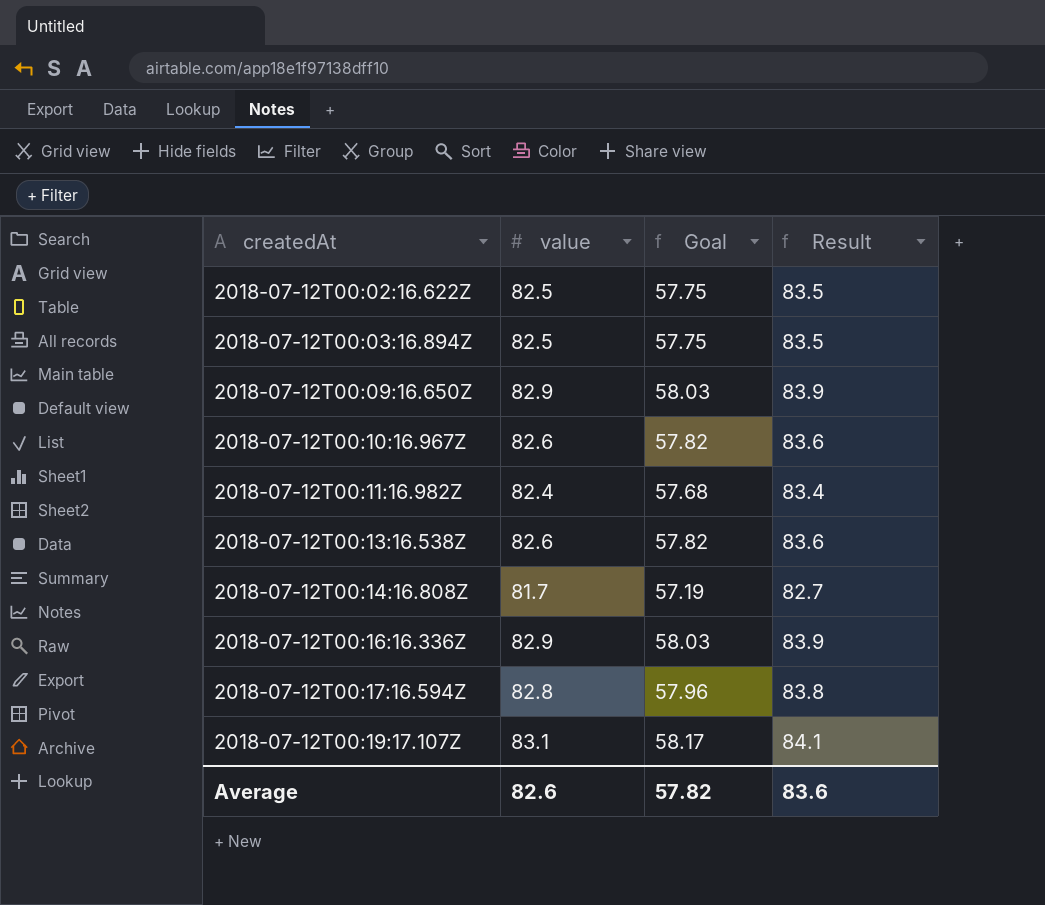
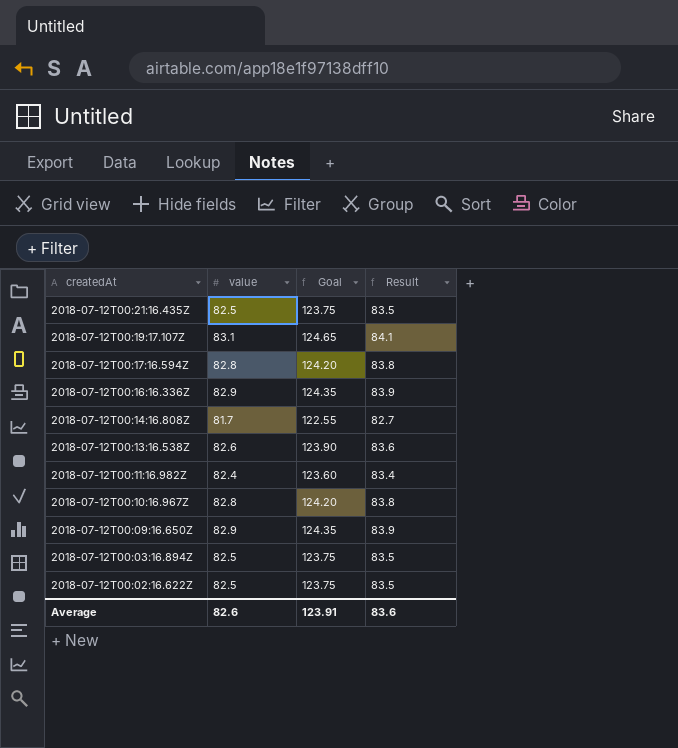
row order: createdAt ascending -> createdAt descending
column Goal | formula: [value] * 0.7 -> [value] * 1.5
row 2018-07-12T00:21:16.435Z: none -> 82.5 | 123.75 | 83.5
2018-07-12T00:10:16.967Z | value: 82.6 -> 82.8
2018-07-12T00:10:16.967Z | Result: 83.6 -> 83.8
Average | Goal: 57.82 -> 123.91

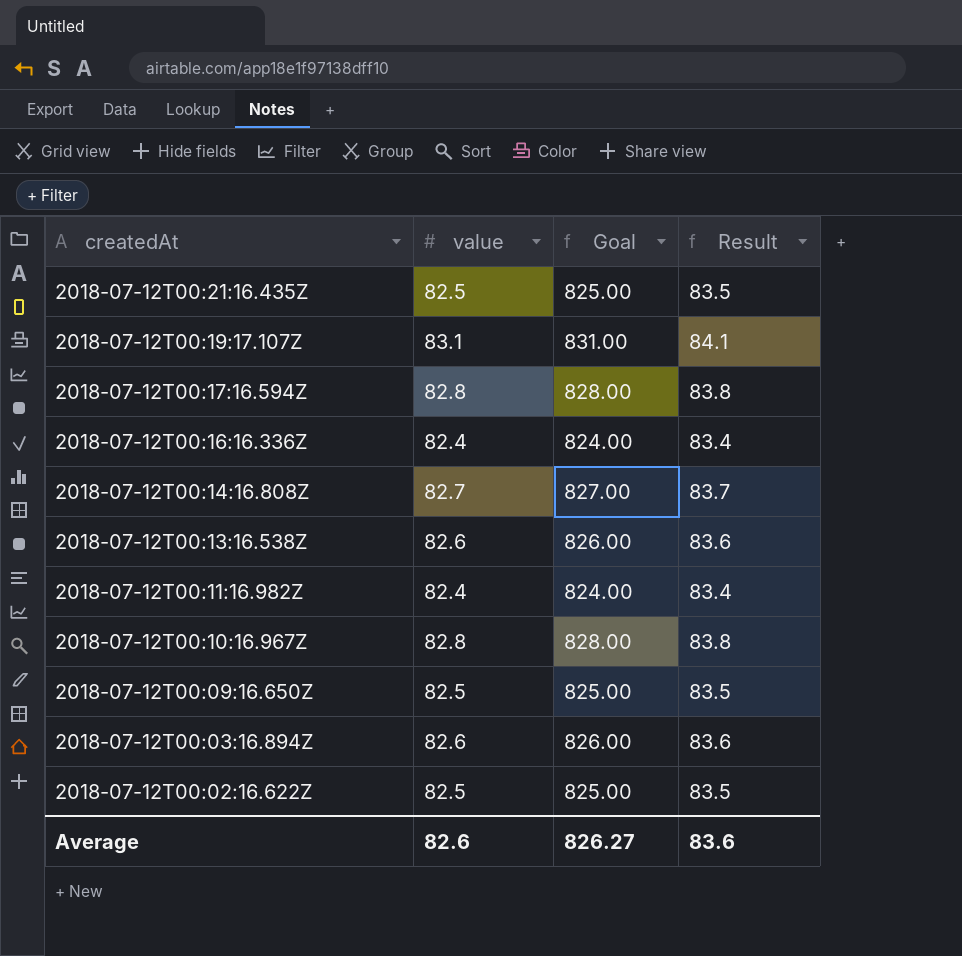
column Goal | formula: [value] * 1.5 -> [value] * 10
2018-07-12T00:16:16.336Z | value: 82.9 -> 82.4
2018-07-12T00:16:16.336Z | Result: 83.9 -> 83.4
2018-07-12T00:14:16.808Z | value: 81.7 -> 82.7
2018-07-12T00:14:16.808Z | Result: 82.7 -> 83.7
2018-07-12T00:09:16.650Z | value: 82.9 -> 82.5
2018-07-12T00:09:16.650Z | Result: 83.9 -> 83.5
2018-07-12T00:03:16.894Z | value: 82.5 -> 82.6
2018-07-12T00:03:16.894Z | Result: 83.5 -> 83.6
Average | Goal: 123.91 -> 826.27

